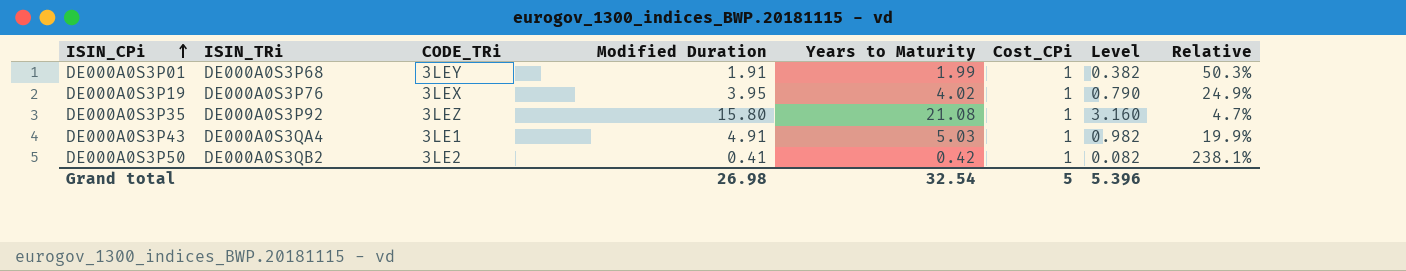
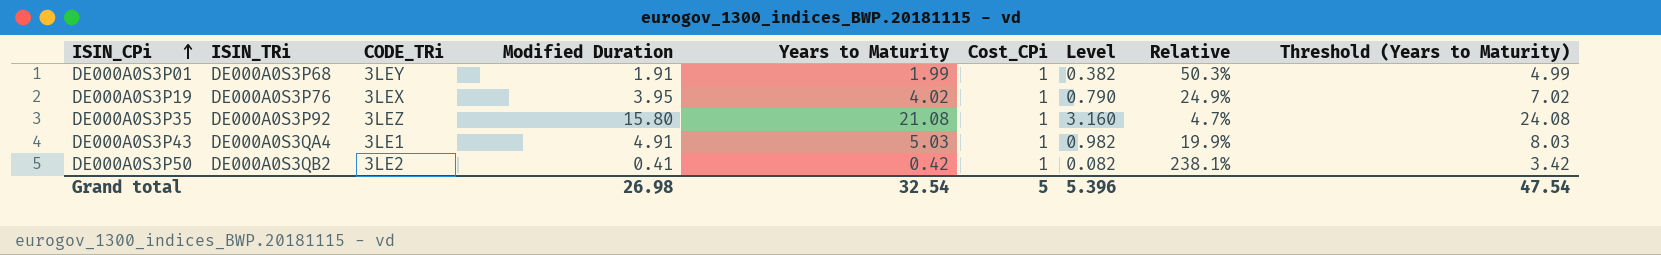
column Threshold (Years to Maturity) | formula: none -> [Years to Maturity] + 3

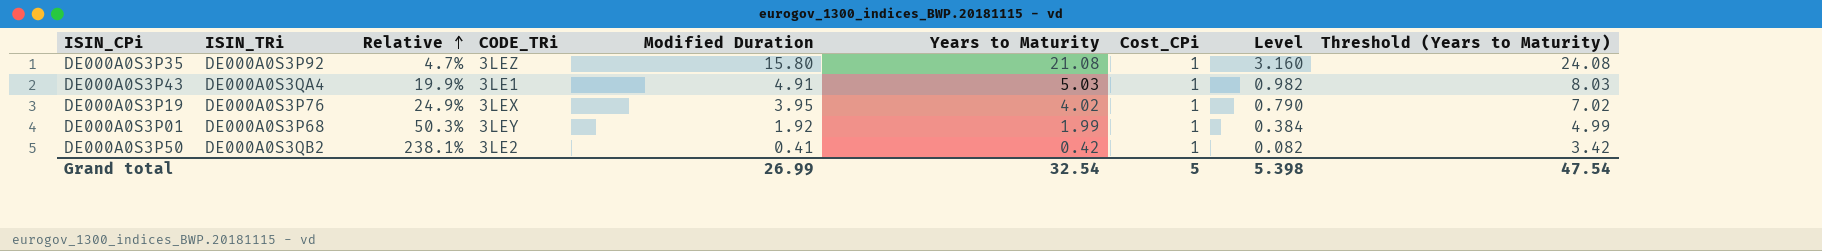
row order: ISIN_CPi ascending -> Relative ascending
column Relative | position: 8 -> 3
DE000A0S3P01 | Modified Duration: 1.91 -> 1.92
DE000A0S3P01 | Level: 0.382 -> 0.384
Grand total | Modified Duration: 26.98 -> 26.99
Grand total | Level: 5.396 -> 5.398

